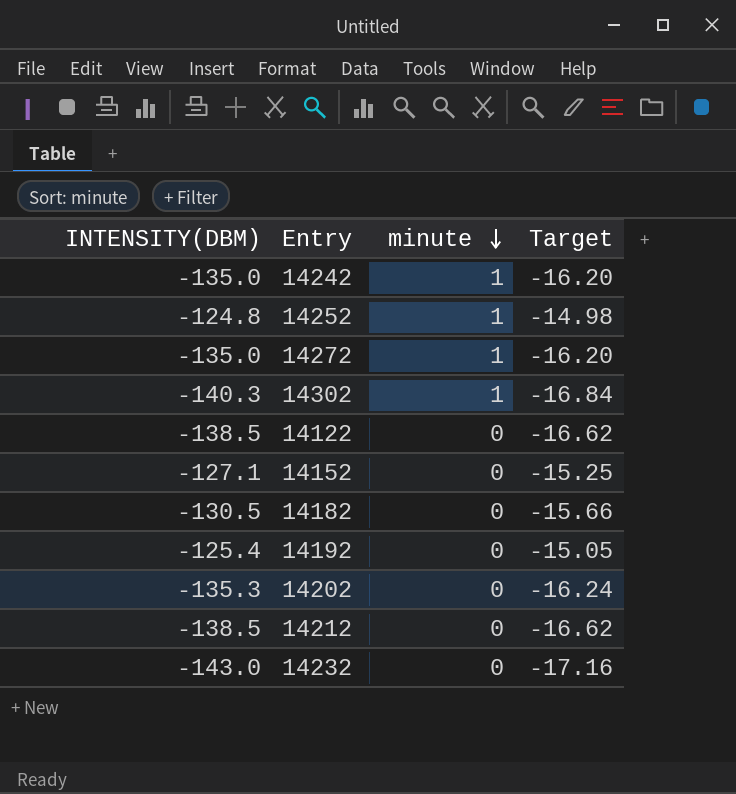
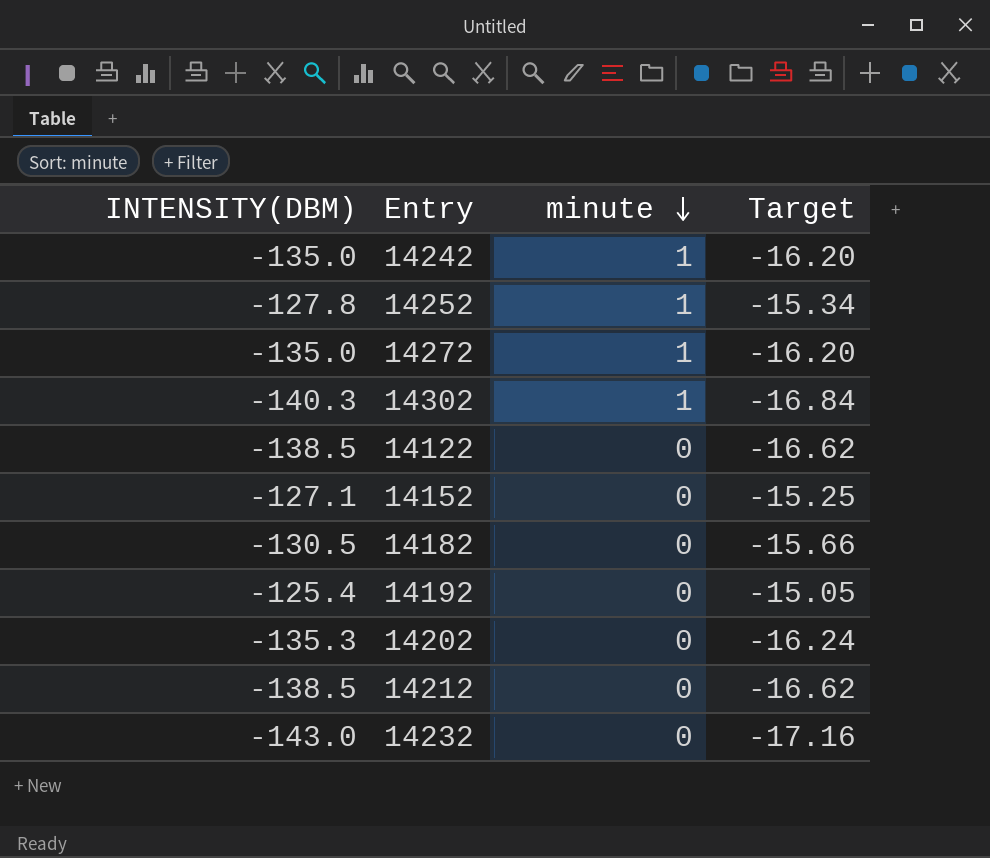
14252 | INTENSITY(DBM): -124.8 -> -127.8
14252 | Target: -14.98 -> -15.34

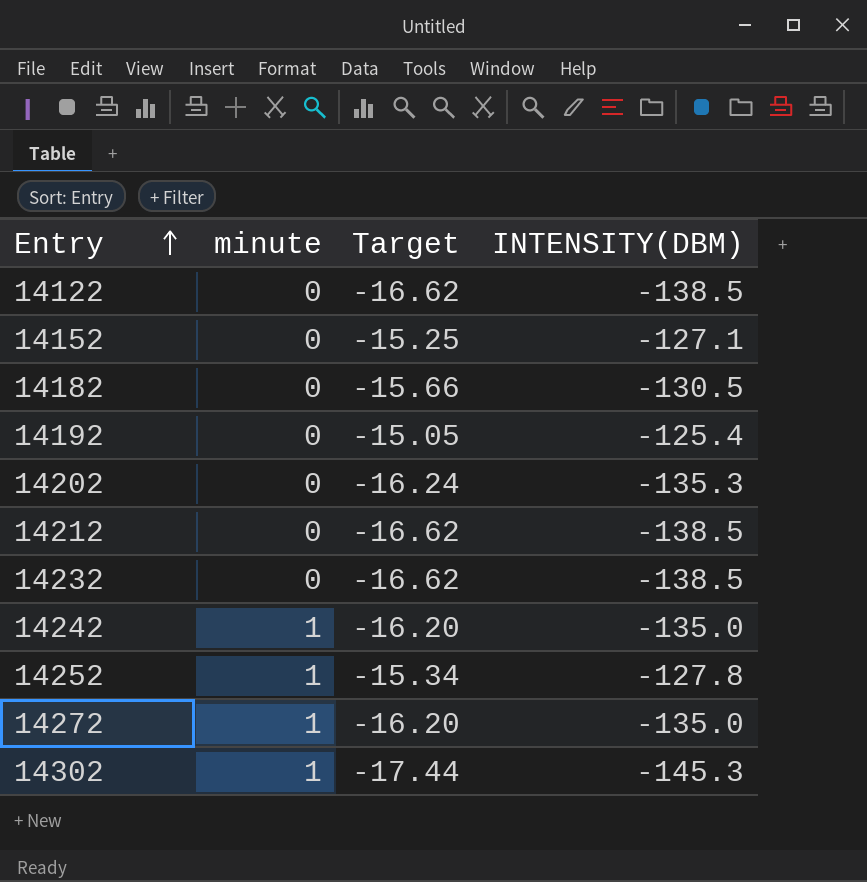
row order: minute descending -> Entry ascending
column INTENSITY(DBM) | position: 1 -> 4
14232 | Target: -17.16 -> -16.62
14232 | INTENSITY(DBM): -143.0 -> -138.5
14302 | Target: -16.84 -> -17.44
14302 | INTENSITY(DBM): -140.3 -> -145.3

